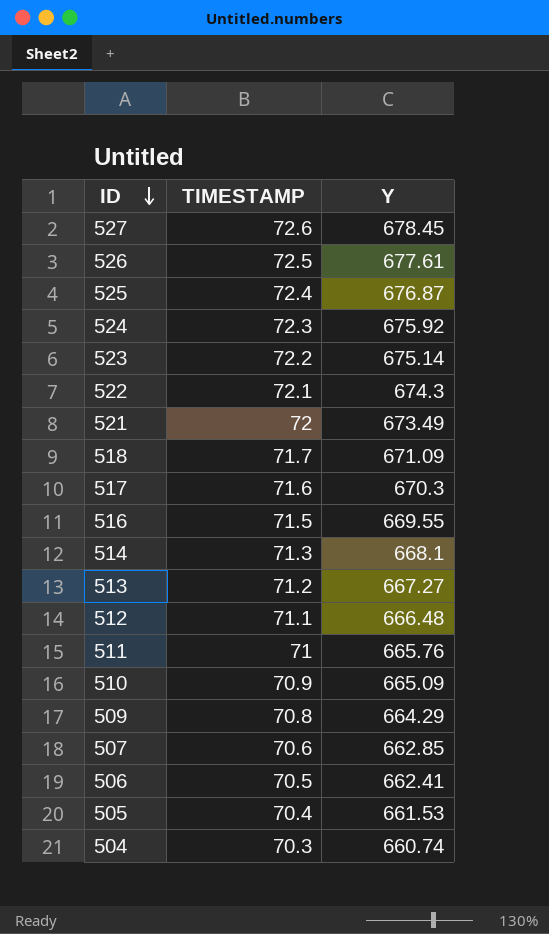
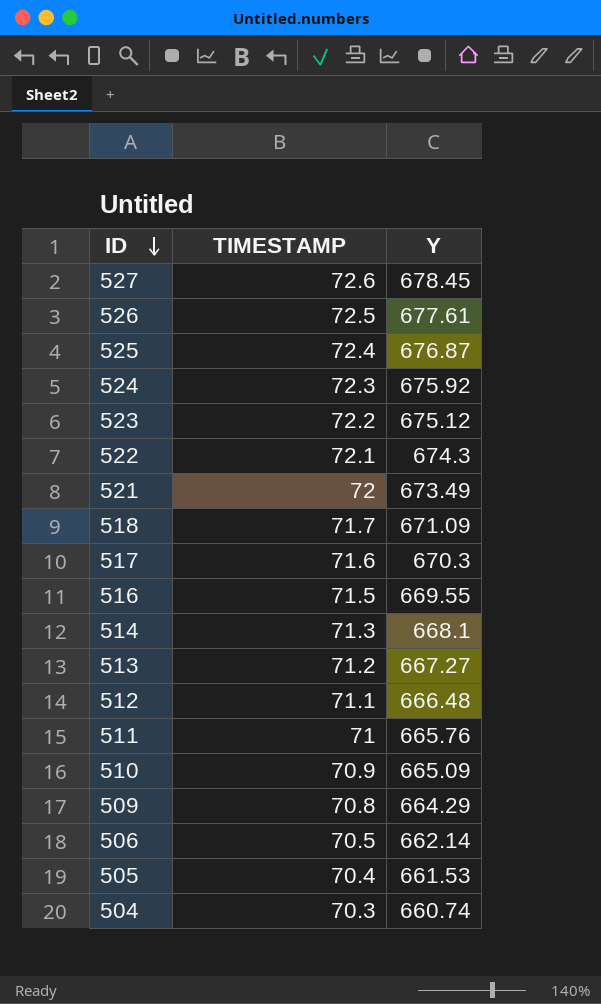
row 507: 70.6 | 662.85 -> none
523 | Y: 675.14 -> 675.12
506 | Y: 662.41 -> 662.14

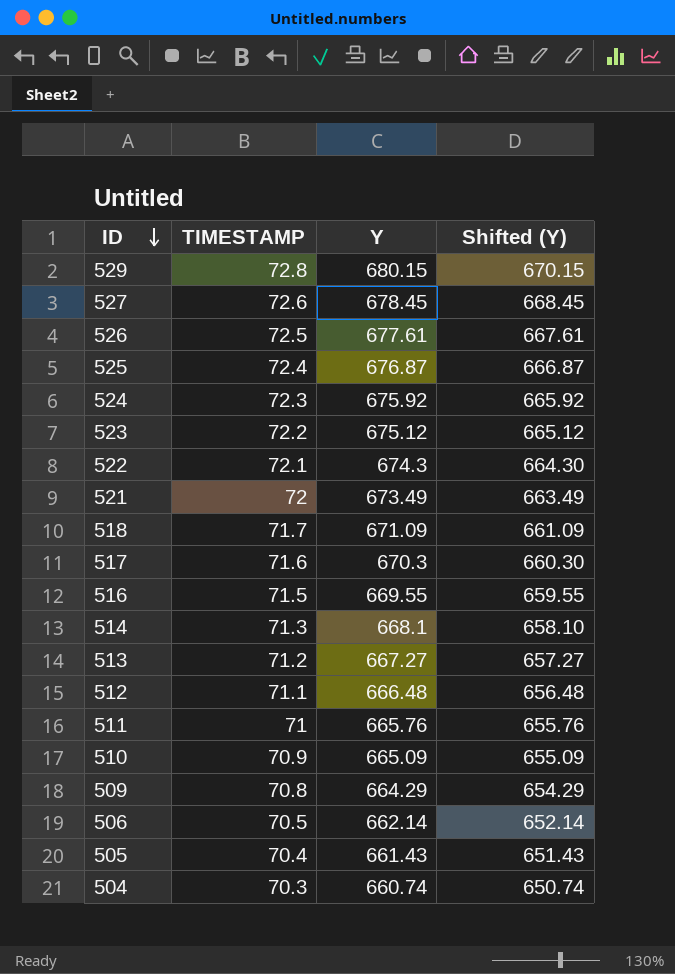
column Shifted (Y) | formula: none -> [Y] - 10
row 529: none -> 72.8 | 680.15 | 670.15
505 | Y: 661.53 -> 661.43

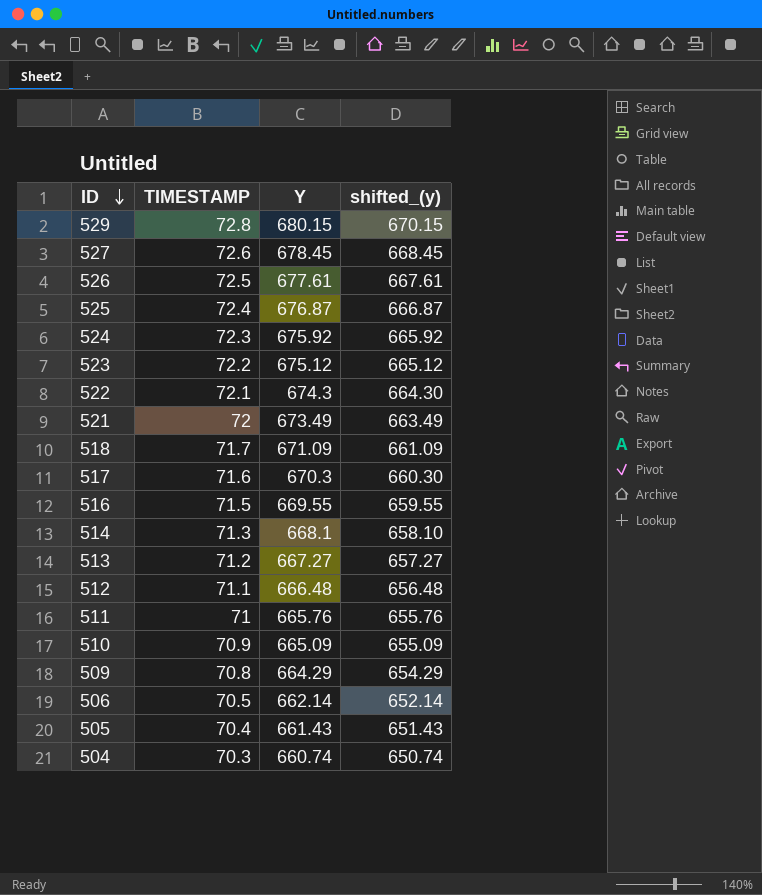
column name: Shifted (Y) -> shifted_(y)

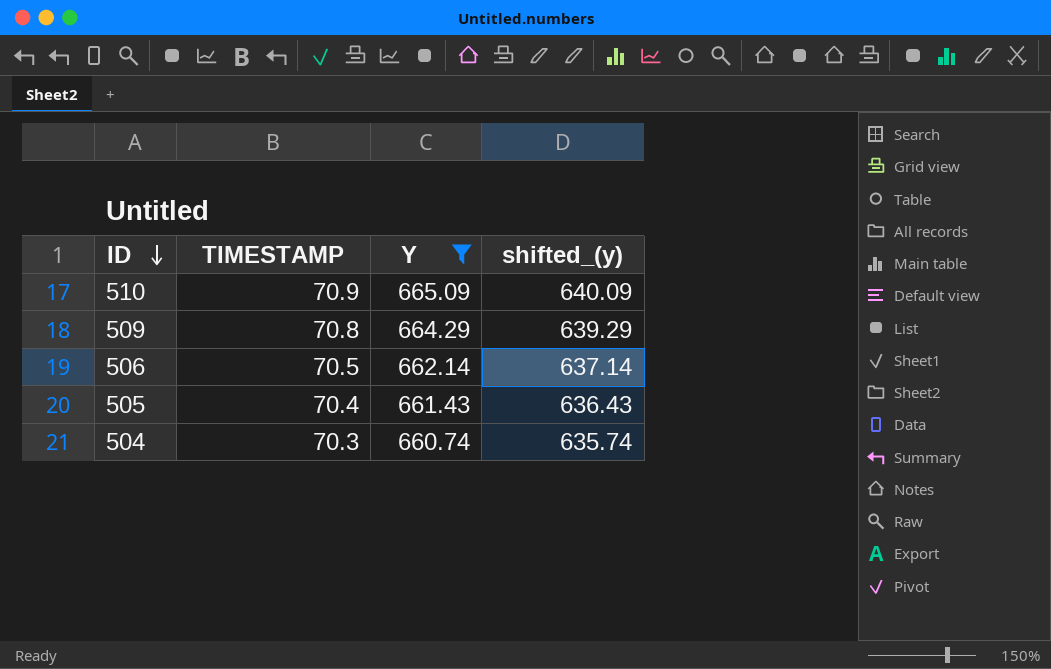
filter: none -> Y <= 665.09
column shifted_(y) | formula: [Y] - 10 -> [Y] - 25

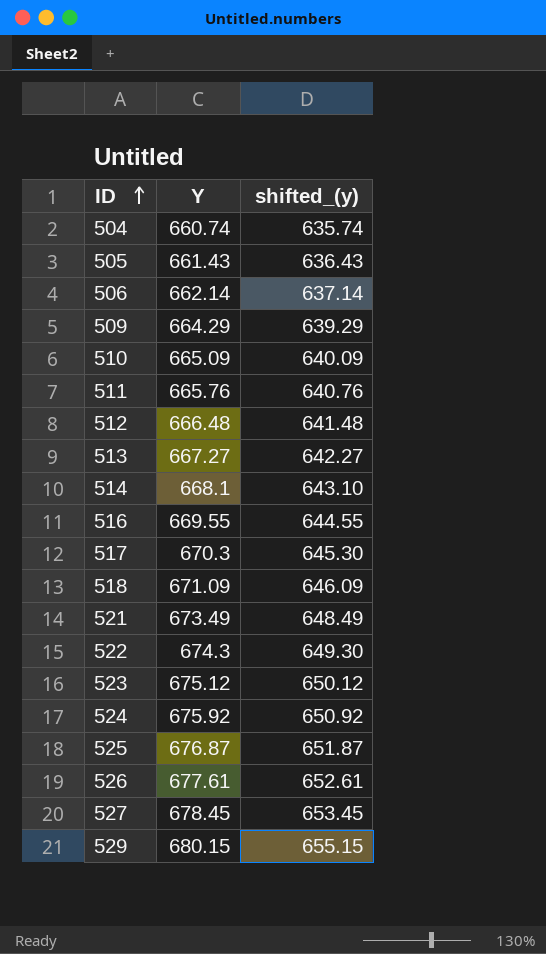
filter: Y <= 665.09 -> none
row order: ID descending -> ID ascending
column TIMESTAMP | position: 2 -> none

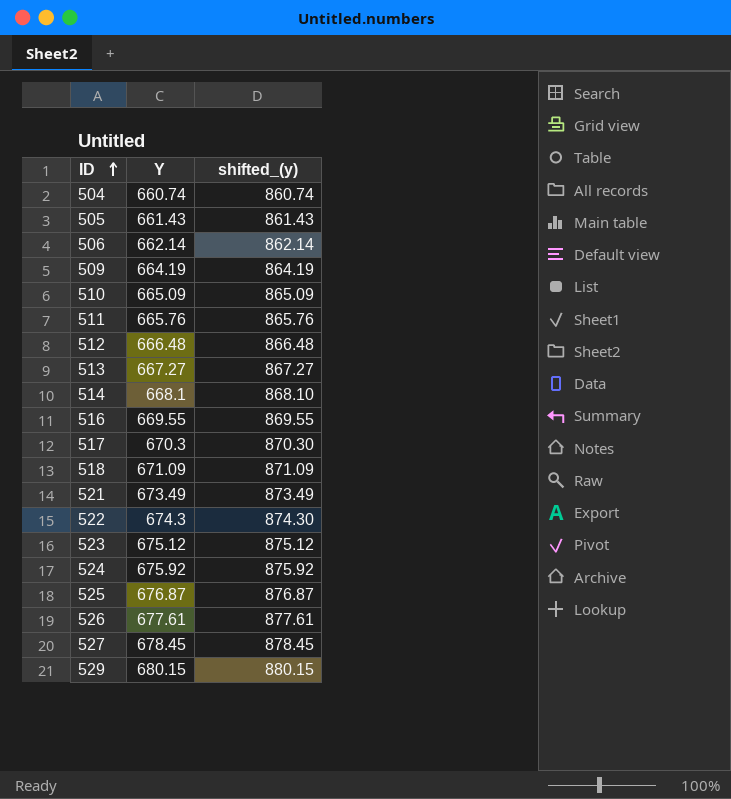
column shifted_(y) | formula: [Y] - 25 -> [Y] + 200
509 | Y: 664.29 -> 664.19

